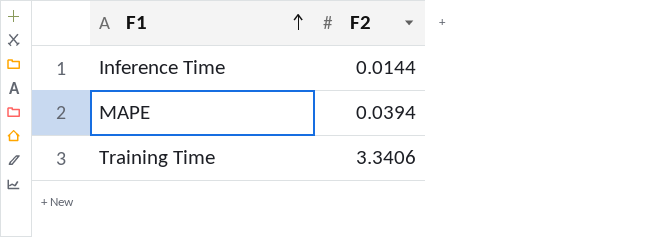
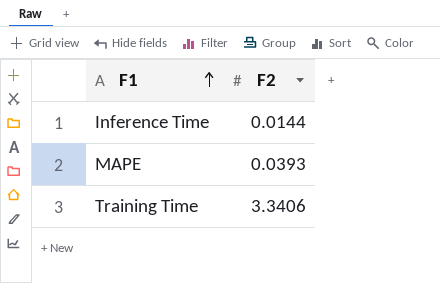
MAPE | F2: 0.0394 -> 0.0393

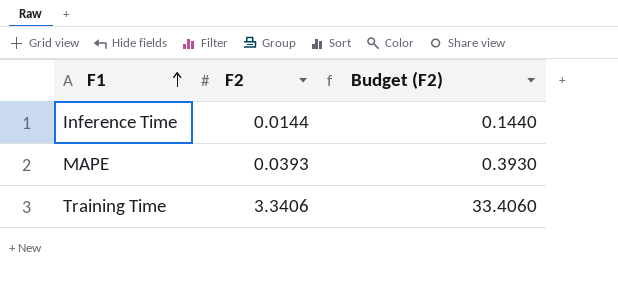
column Budget (F2) | formula: none -> [F2] * 10

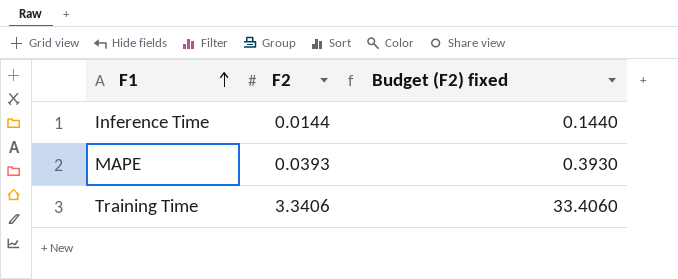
column name: Budget (F2) -> Budget (F2) fixed

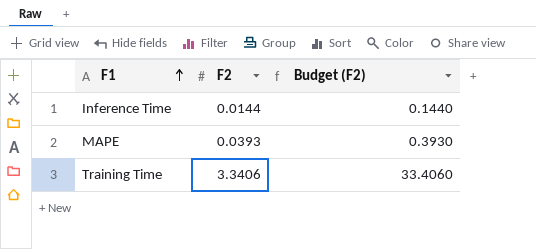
column name: Budget (F2) fixed -> Budget (F2)

